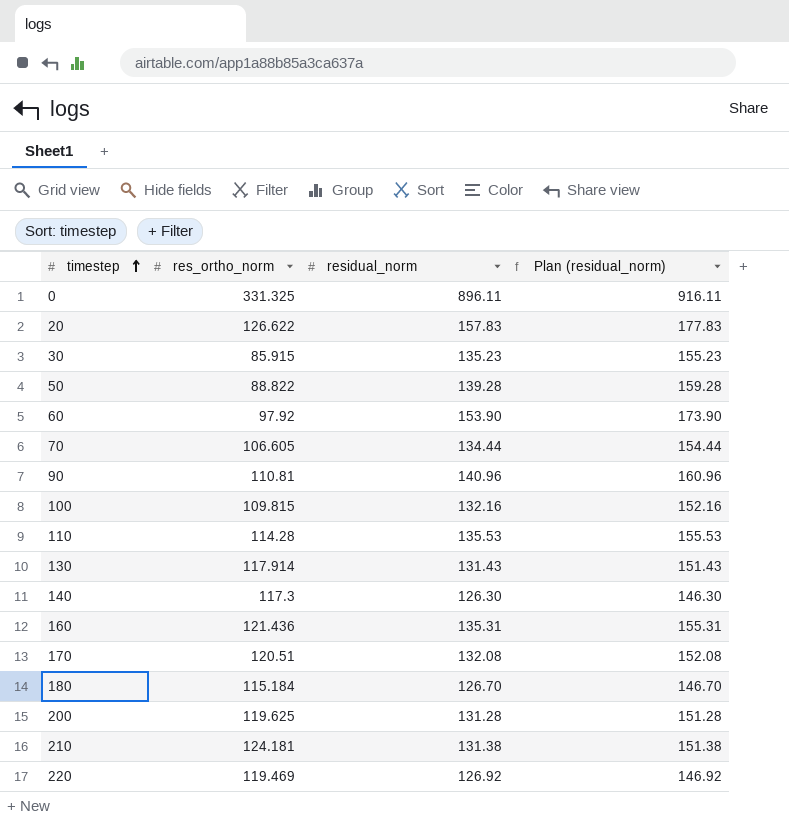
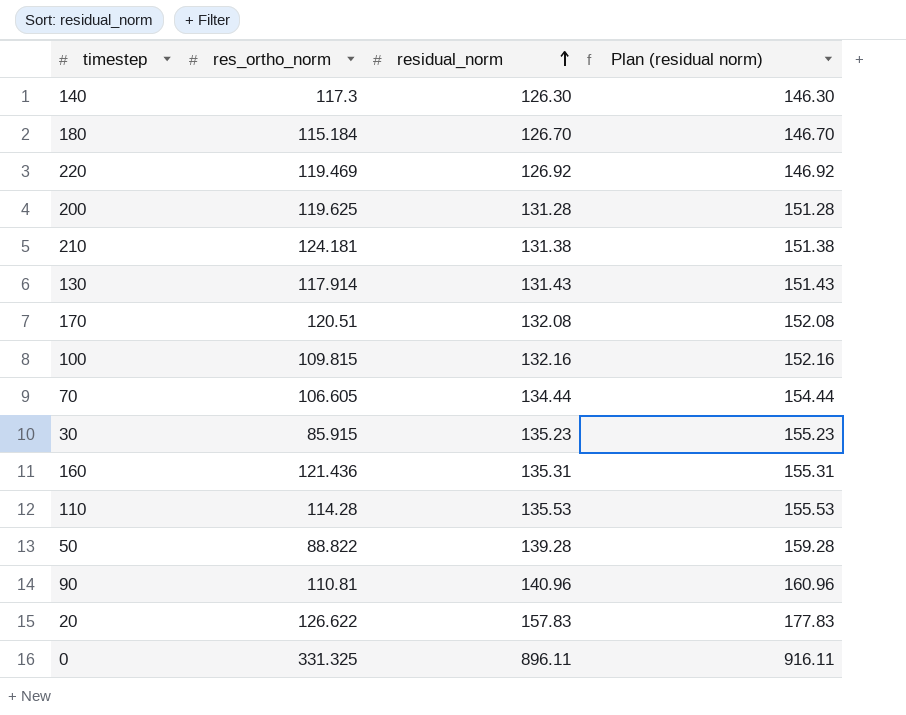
row order: timestep ascending -> residual_norm ascending
column name: Plan (residual_norm) -> Plan (residual norm)
row 60: 97.92 | 153.90 | 173.90 -> none

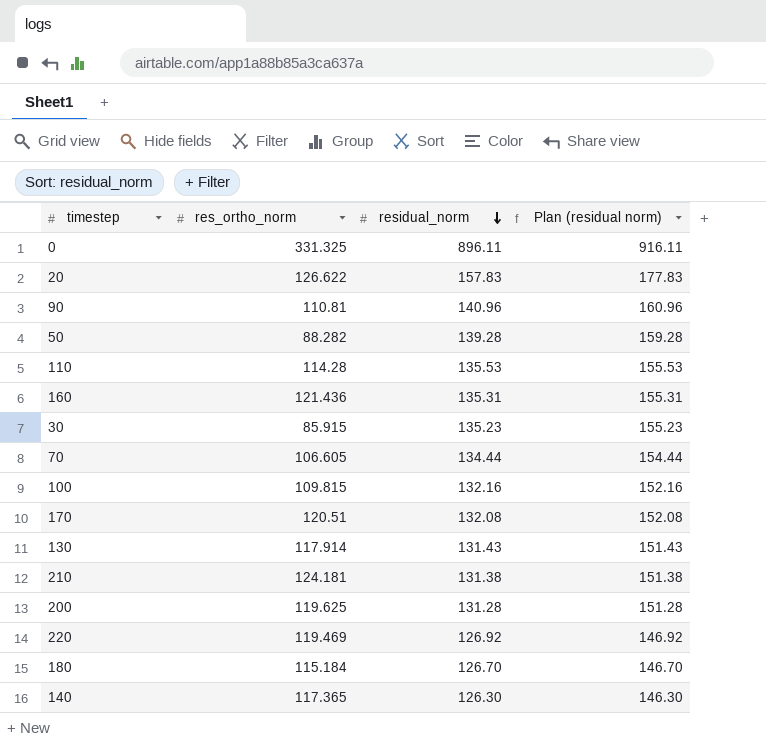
row order: residual_norm ascending -> residual_norm descending
50 | res_ortho_norm: 88.822 -> 88.282
140 | res_ortho_norm: 117.3 -> 117.365

